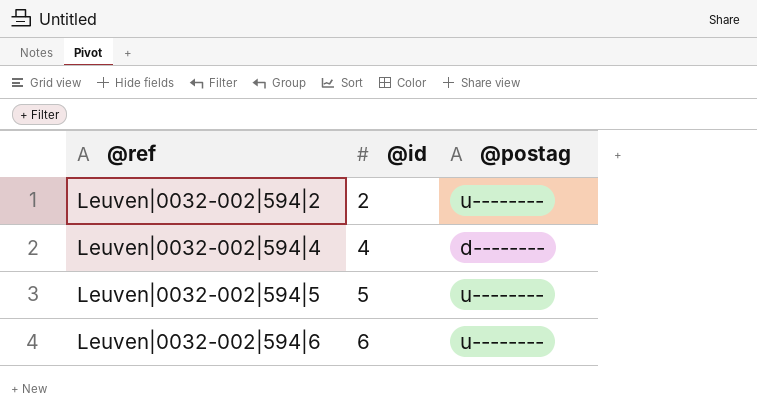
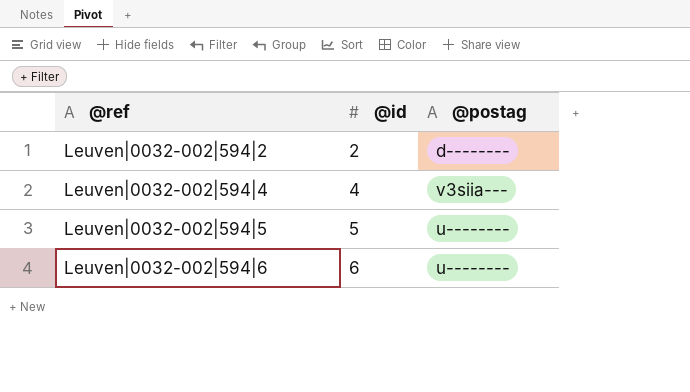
Leuven|0032-002|594|2 | @postag: u-------- -> d--------
Leuven|0032-002|594|4 | @postag: d-------- -> v3siia---

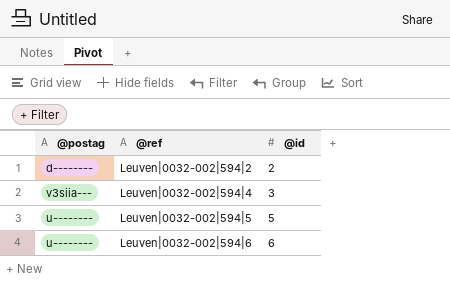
column @postag | position: 3 -> 1
Leuven|0032-002|594|4 | @id: 4 -> 3

